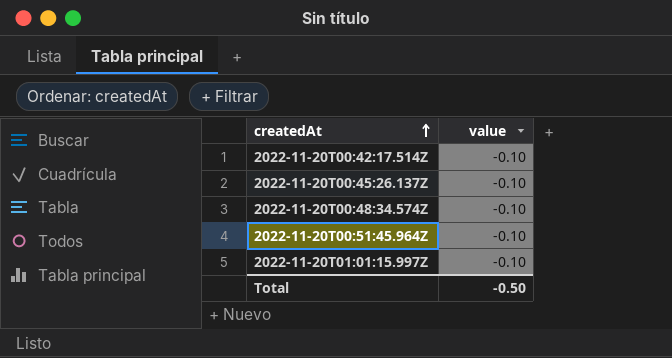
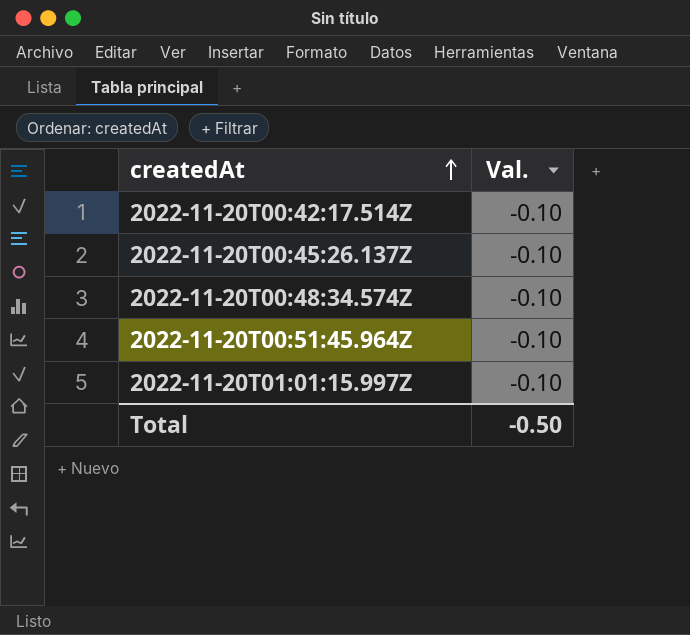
column name: value -> Val.

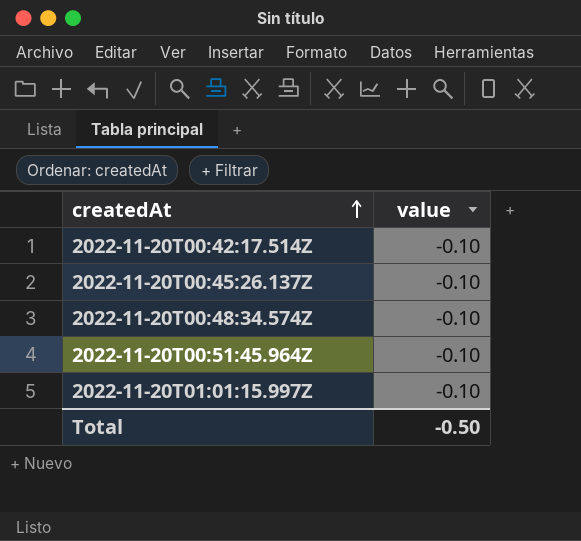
column name: Val. -> value

